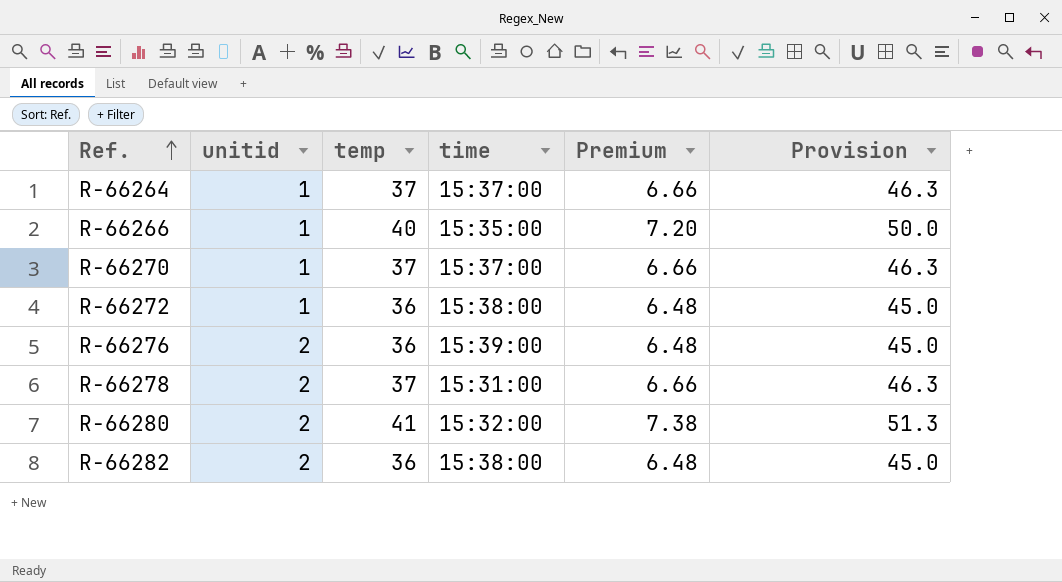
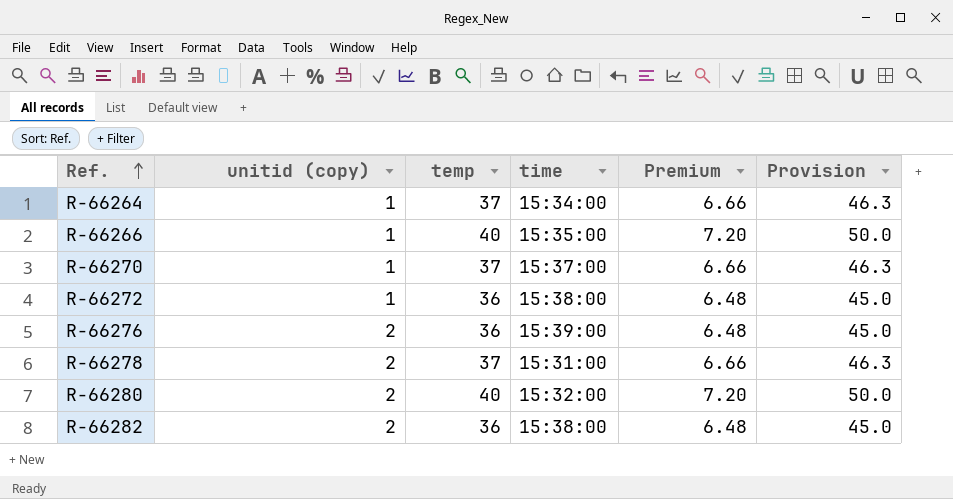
column name: unitid -> unitid (copy)
R-66264 | time: 15:37:00 -> 15:34:00
R-66280 | temp: 41 -> 40
R-66280 | Premium: 7.38 -> 7.20
R-66280 | Provision: 51.3 -> 50.0

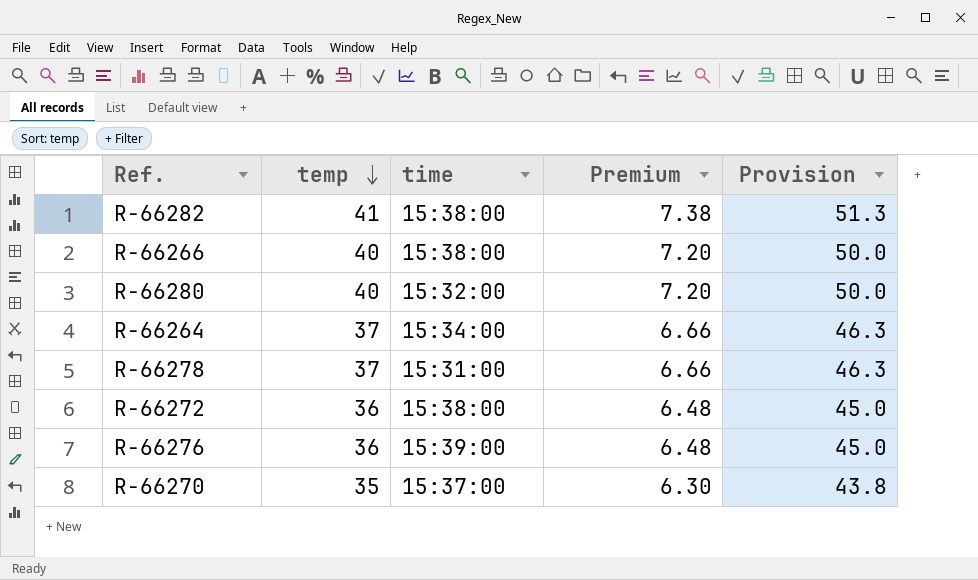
row order: Ref. ascending -> temp descending
column unitid (copy) | position: 2 -> none
R-66282 | temp: 36 -> 41
R-66282 | Premium: 6.48 -> 7.38
R-66282 | Provision: 45.0 -> 51.3
R-66266 | time: 15:35:00 -> 15:38:00
R-66270 | temp: 37 -> 35
R-66270 | Premium: 6.66 -> 6.30
R-66270 | Provision: 46.3 -> 43.8

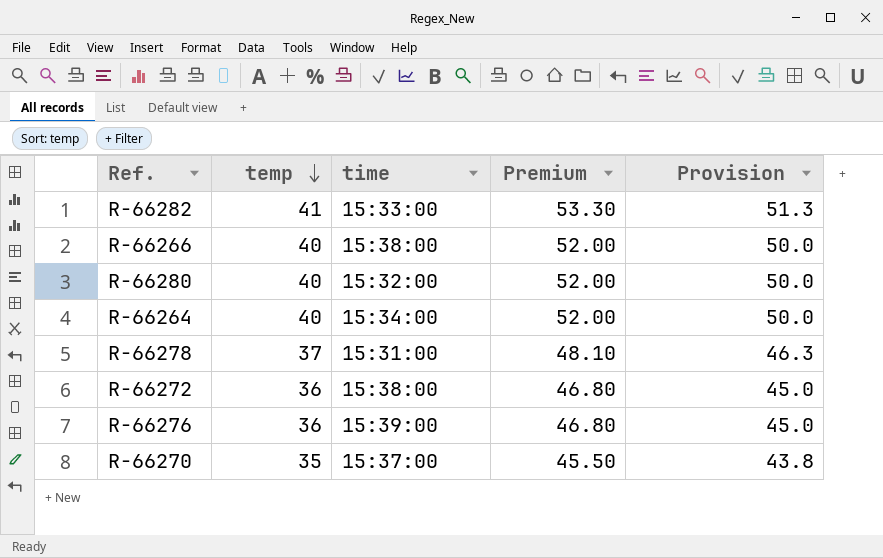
column Premium | formula: [temp] * 0.18 -> [temp] * 1.3
R-66282 | time: 15:38:00 -> 15:33:00
R-66264 | temp: 37 -> 40
R-66264 | Provision: 46.3 -> 50.0

